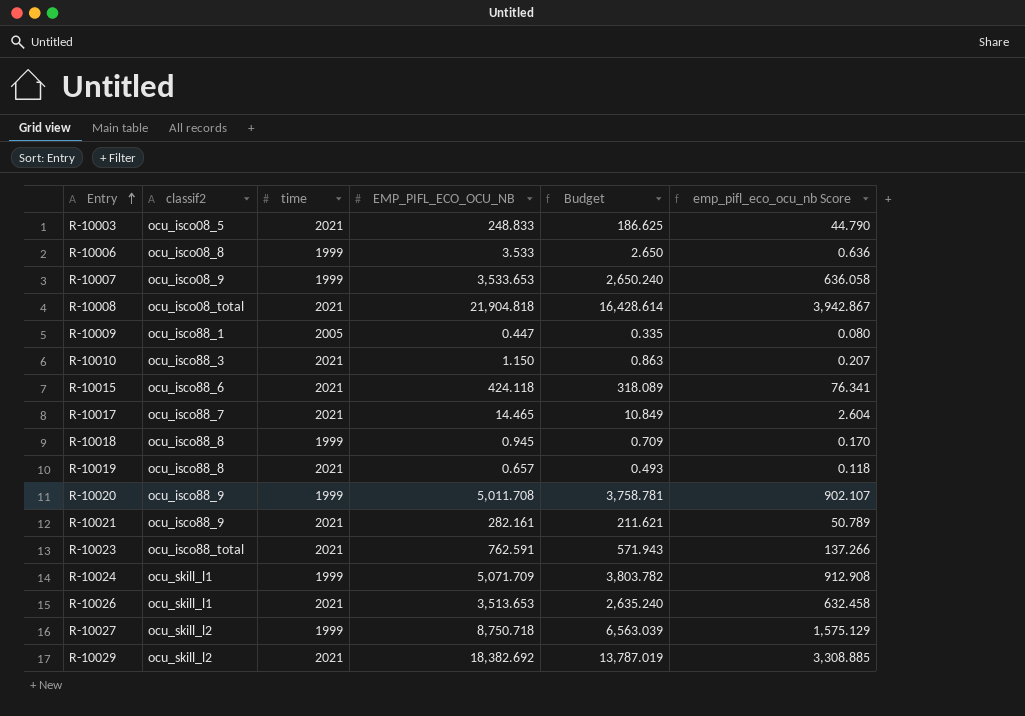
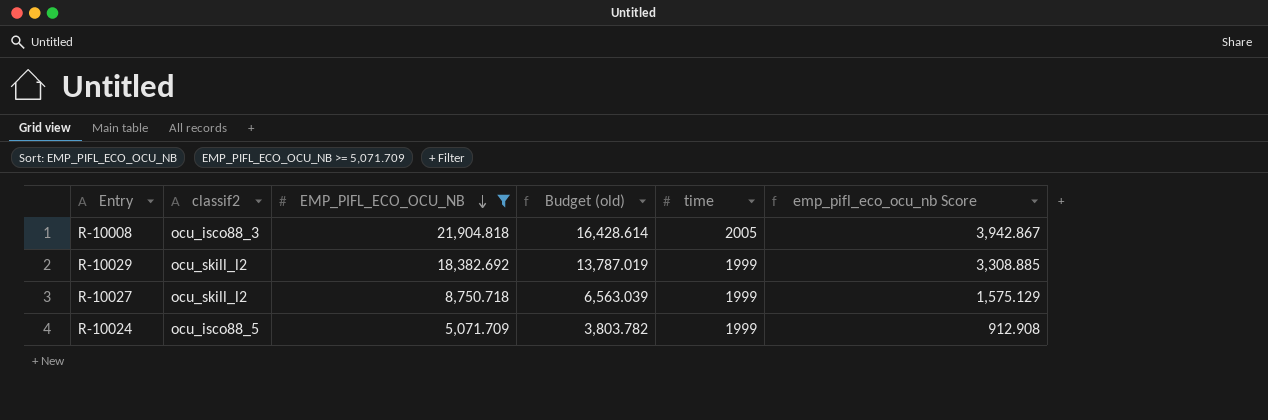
filter: none -> EMP_PIFL_ECO_OCU_NB >= 5,071.709
row order: Entry ascending -> EMP_PIFL_ECO_OCU_NB descending
column name: Budget -> Budget (old)
column time | position: 3 -> 5
R-10008 | classif2: ocu_isco08_total -> ocu_isco88_3
R-10008 | time: 2021 -> 2005
R-10029 | time: 2021 -> 1999
R-10024 | classif2: ocu_skill_l1 -> ocu_isco88_5

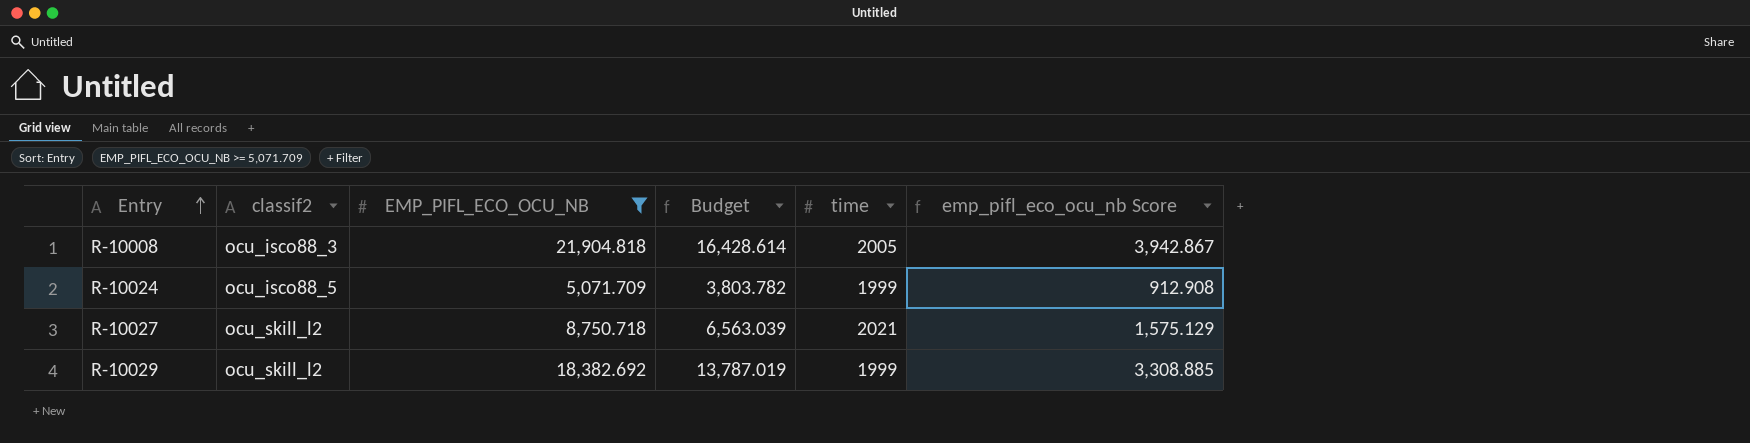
row order: EMP_PIFL_ECO_OCU_NB descending -> Entry ascending
column name: Budget (old) -> Budget
R-10027 | time: 1999 -> 2021

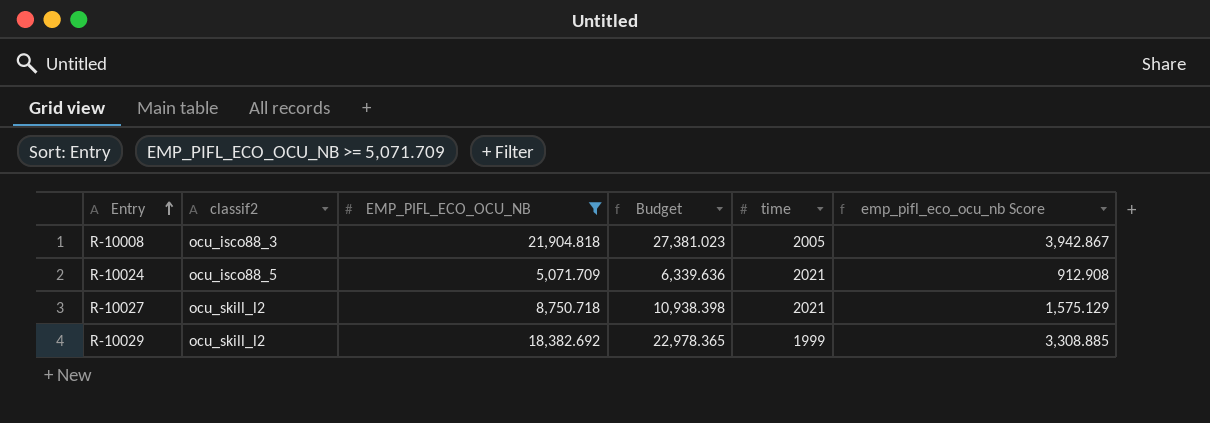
column Budget | formula: [EMP_PIFL_ECO_OCU_NB] * 0.75 -> [EMP_PIFL_ECO_OCU_NB] * 1.25
R-10024 | time: 1999 -> 2021

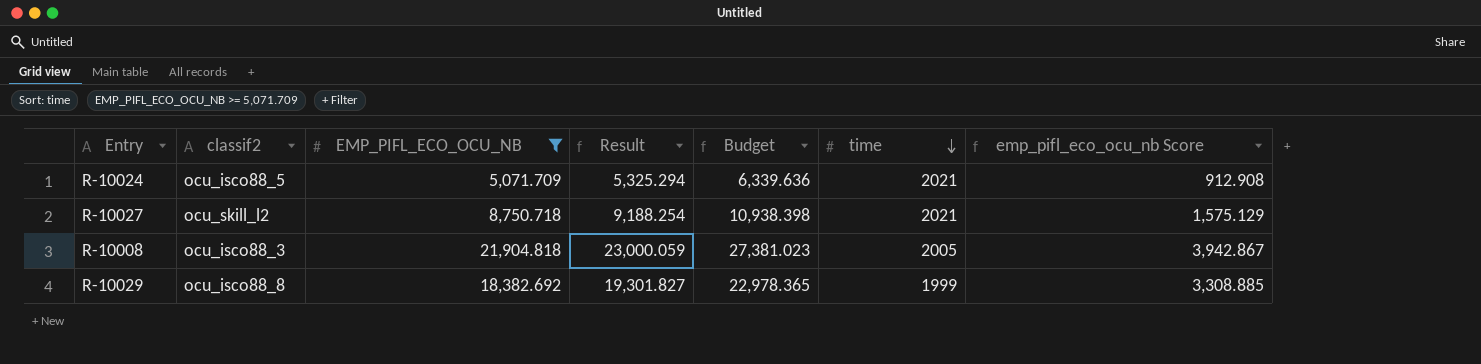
row order: Entry ascending -> time descending
column Result | formula: none -> [EMP_PIFL_ECO_OCU_NB] * 1.05
R-10029 | classif2: ocu_skill_l2 -> ocu_isco88_8

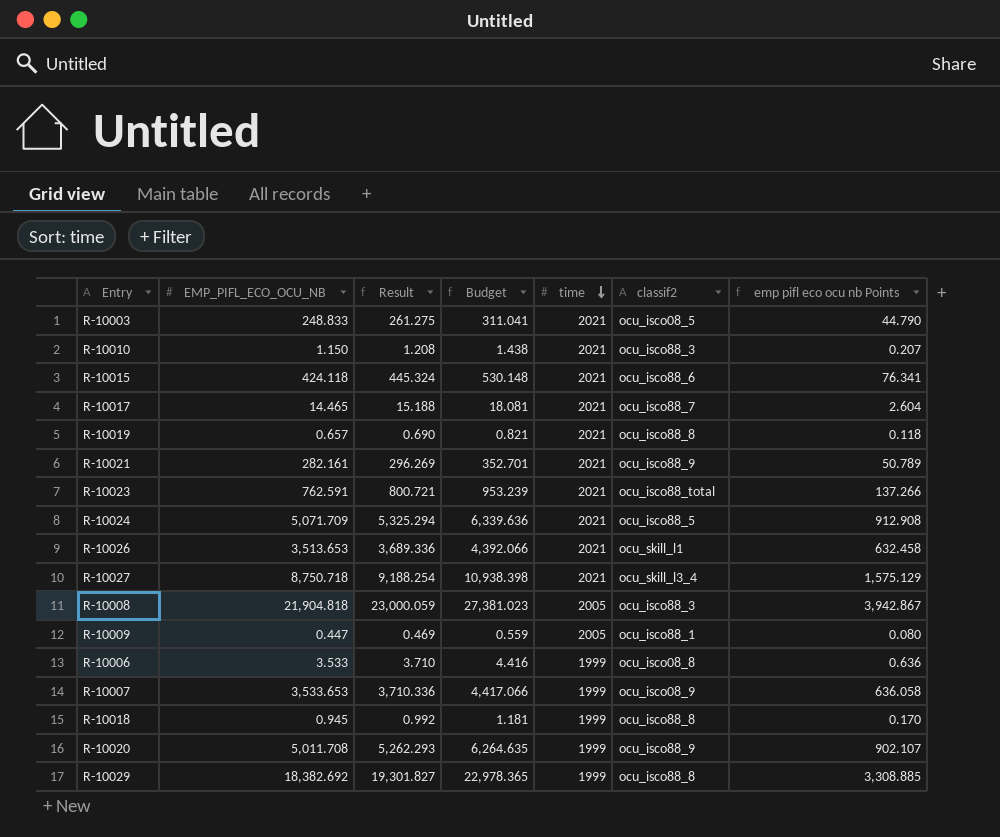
filter: EMP_PIFL_ECO_OCU_NB >= 5,071.709 -> none
column classif2 | position: 2 -> 6
column name: emp_pifl_eco_ocu_nb Score -> emp pifl eco ocu nb Points
R-10027 | classif2: ocu_skill_l2 -> ocu_skill_l3_4

